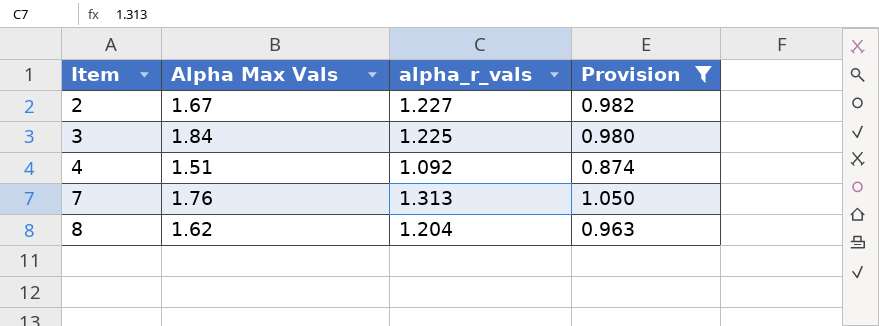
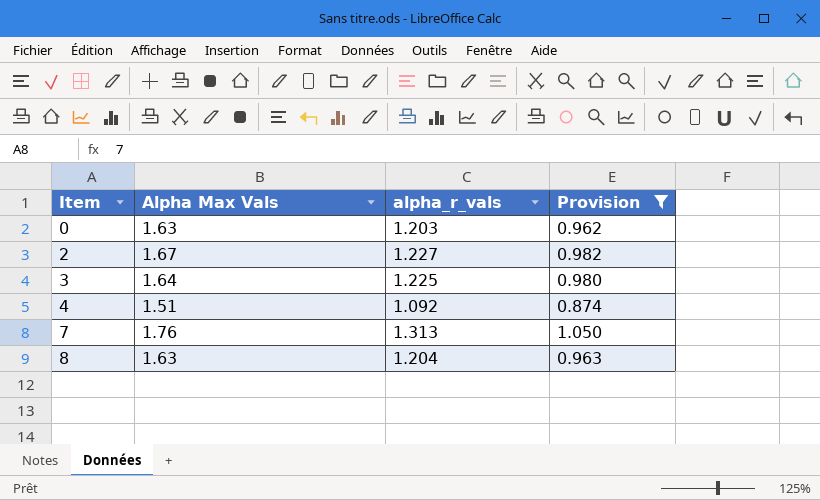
row 0: none -> 1.63 | 1.203 | 0.962
3 | Alpha Max Vals: 1.84 -> 1.64
8 | Alpha Max Vals: 1.62 -> 1.63

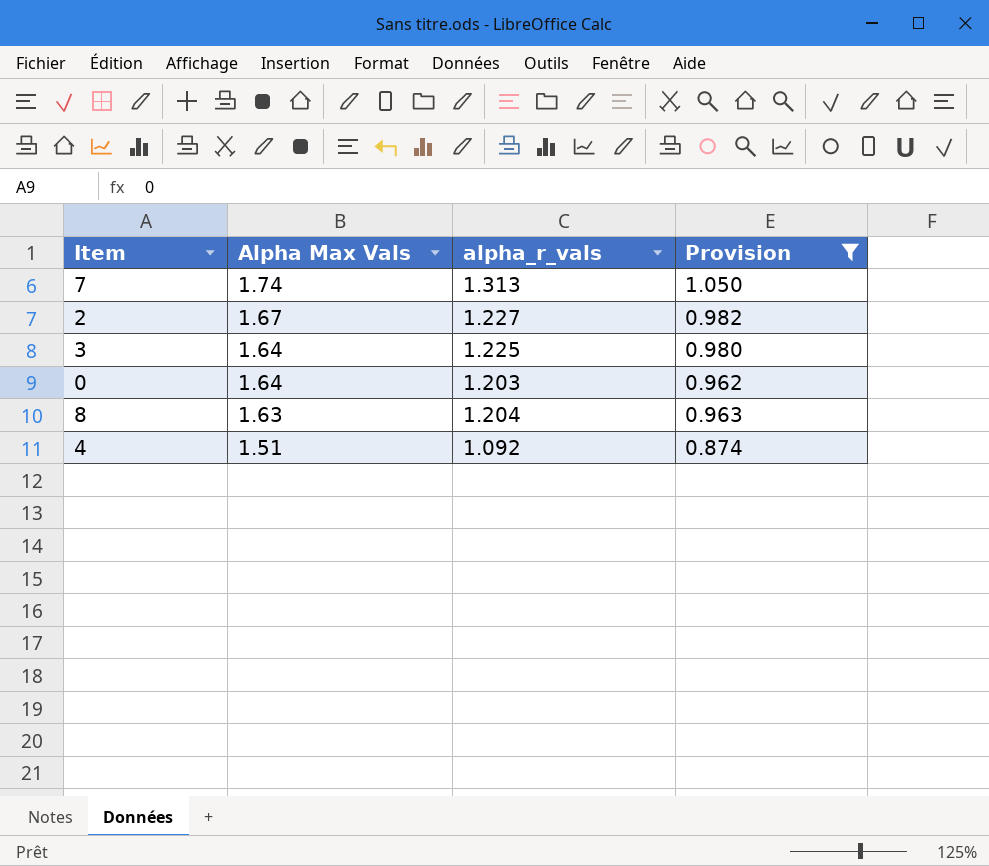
row order: Item ascending -> Alpha Max Vals descending
7 | Alpha Max Vals: 1.76 -> 1.74
0 | Alpha Max Vals: 1.63 -> 1.64

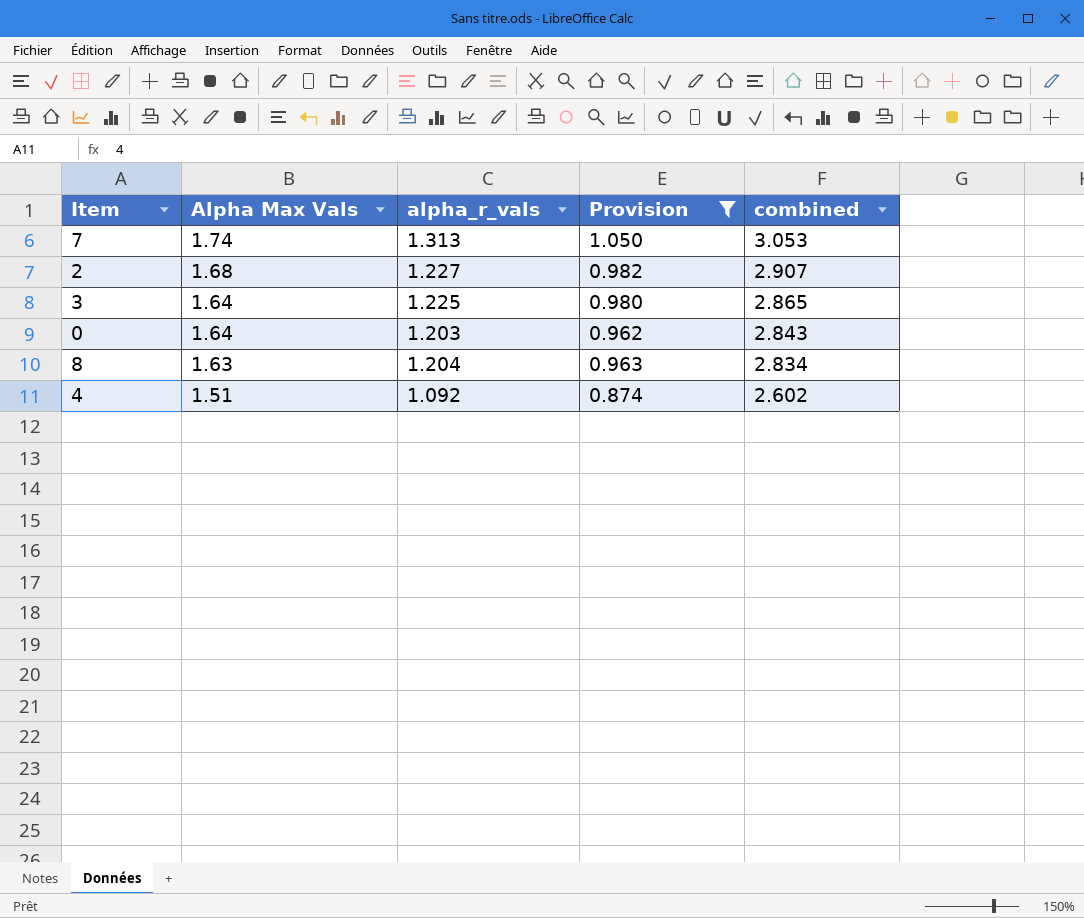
column combined | formula: none -> [Alpha Max Vals] + [alpha_r_vals]
2 | Alpha Max Vals: 1.67 -> 1.68

